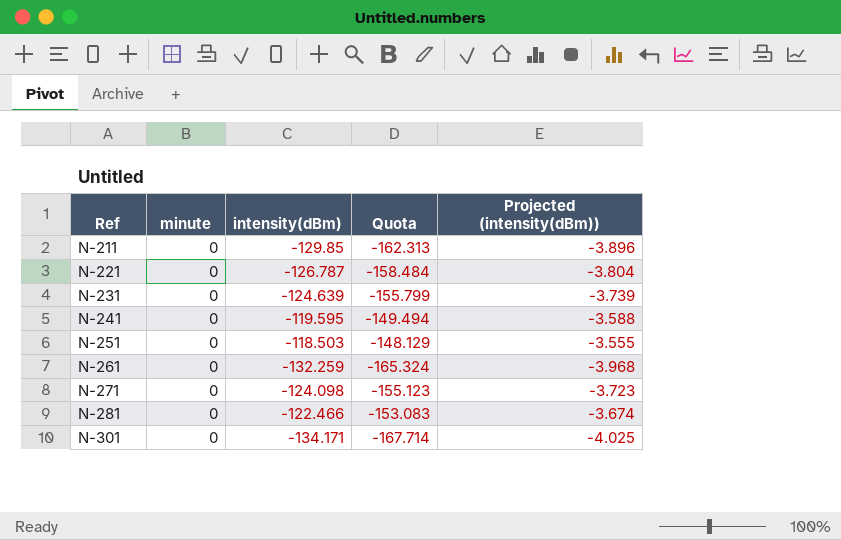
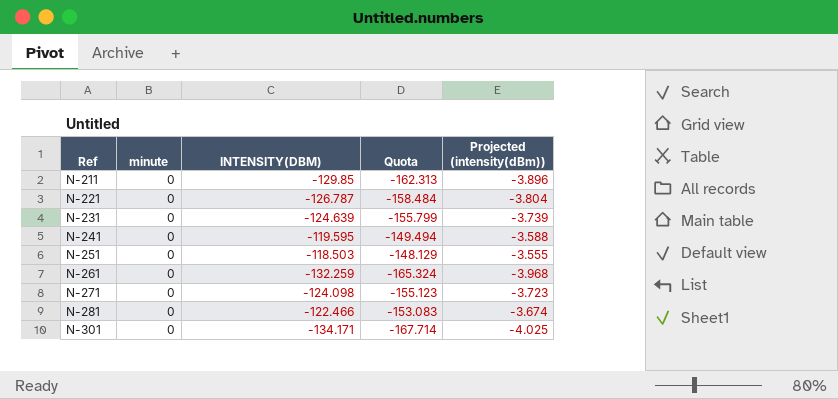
column name: intensity(dBm) -> INTENSITY(DBM)

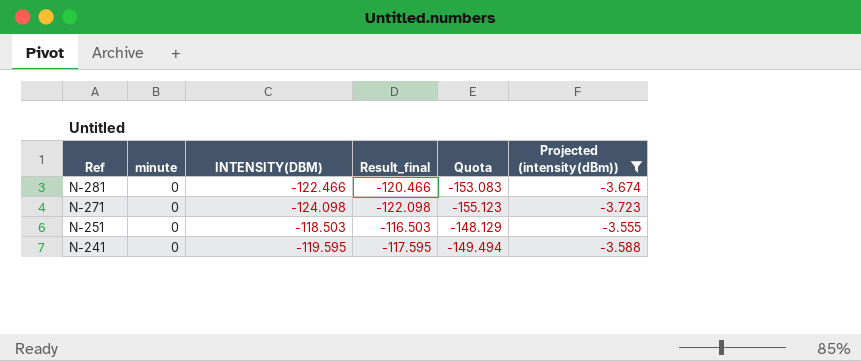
filter: none -> Projected (intensity(dBm)) >= -3.723
row order: Ref ascending -> Ref descending
column Result_final | formula: none -> [INTENSITY(DBM)] + 2

